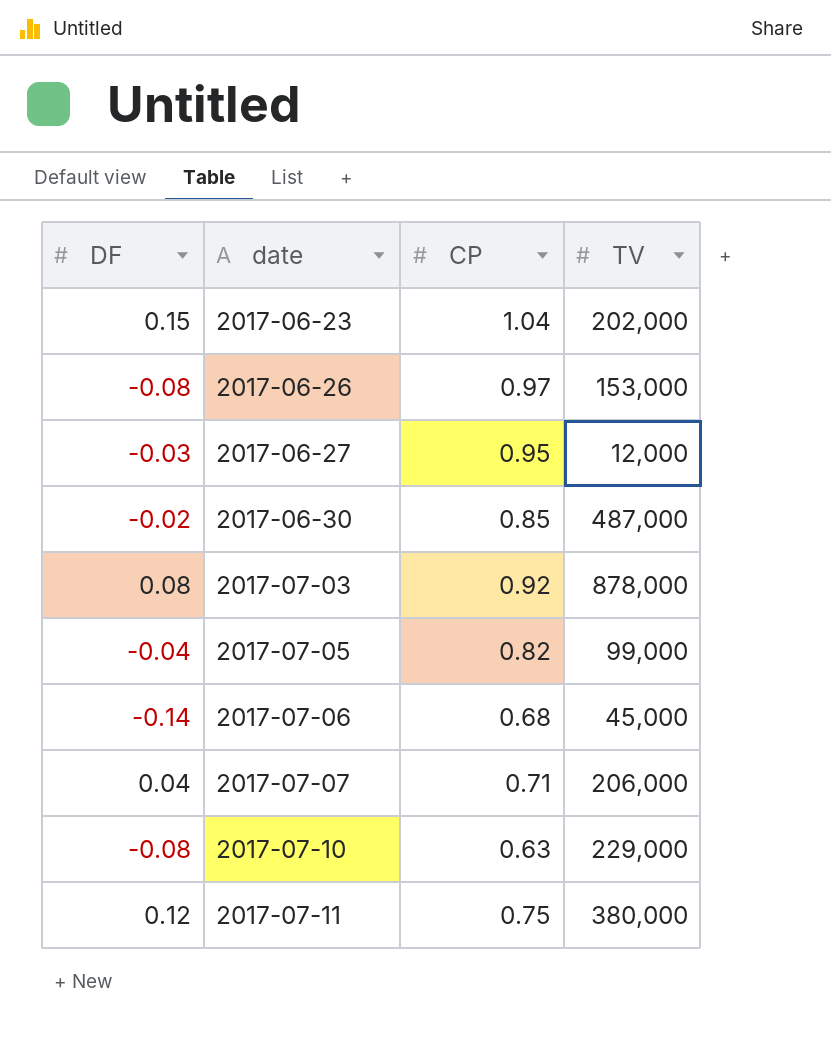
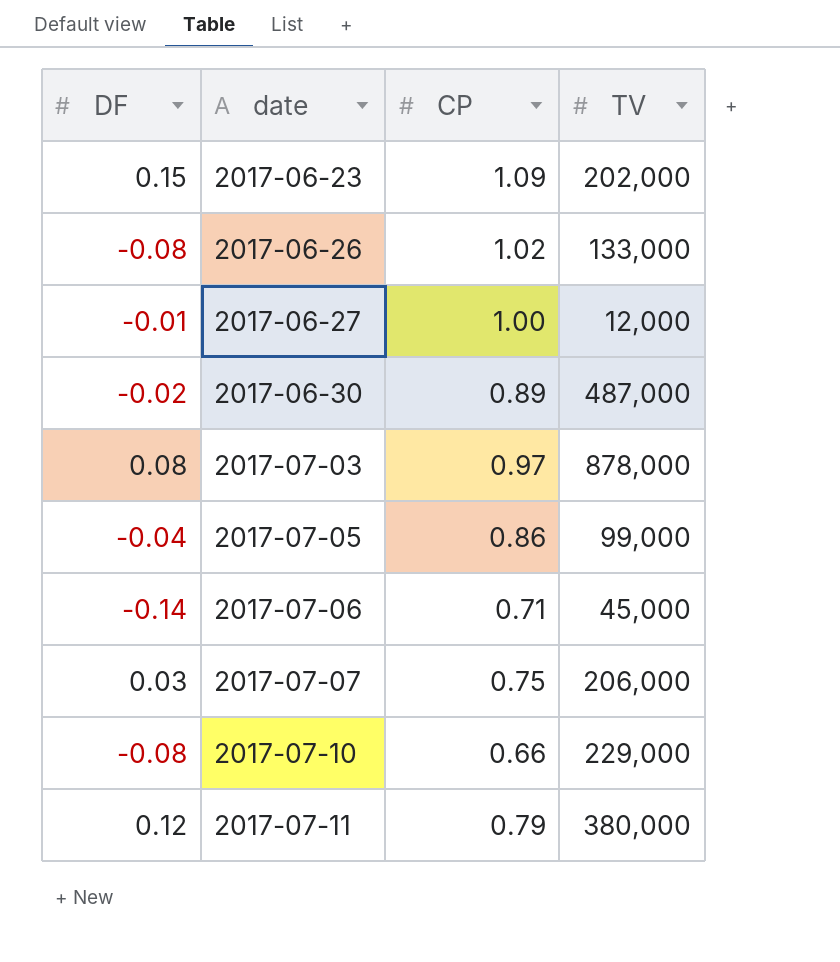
2017-06-23 | CP: 1.04 -> 1.09
2017-06-26 | CP: 0.97 -> 1.02
2017-06-26 | TV: 153,000 -> 133,000
2017-06-27 | DF: -0.03 -> -0.01
2017-06-27 | CP: 0.95 -> 1.00
2017-06-30 | CP: 0.85 -> 0.89
2017-07-03 | CP: 0.92 -> 0.97
2017-07-05 | CP: 0.82 -> 0.86
2017-07-06 | CP: 0.68 -> 0.71
2017-07-07 | DF: 0.04 -> 0.03
2017-07-07 | CP: 0.71 -> 0.75
2017-07-10 | CP: 0.63 -> 0.66
2017-07-11 | CP: 0.75 -> 0.79

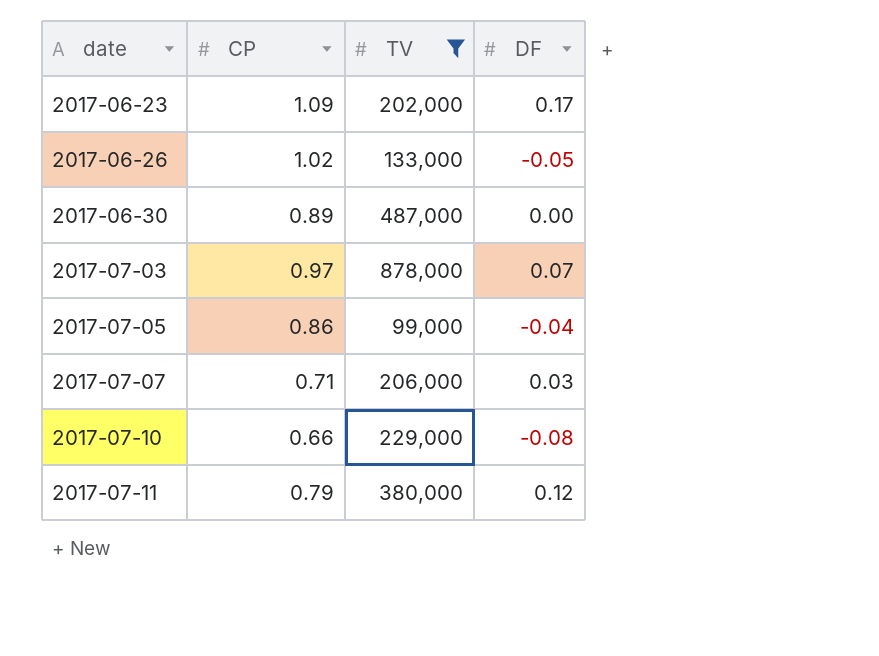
filter: none -> TV >= 99,000
column DF | position: 1 -> 4
2017-06-23 | DF: 0.15 -> 0.17
2017-06-26 | DF: -0.08 -> -0.05
2017-06-30 | DF: -0.02 -> 0.00
2017-07-03 | DF: 0.08 -> 0.07
2017-07-07 | CP: 0.75 -> 0.71

